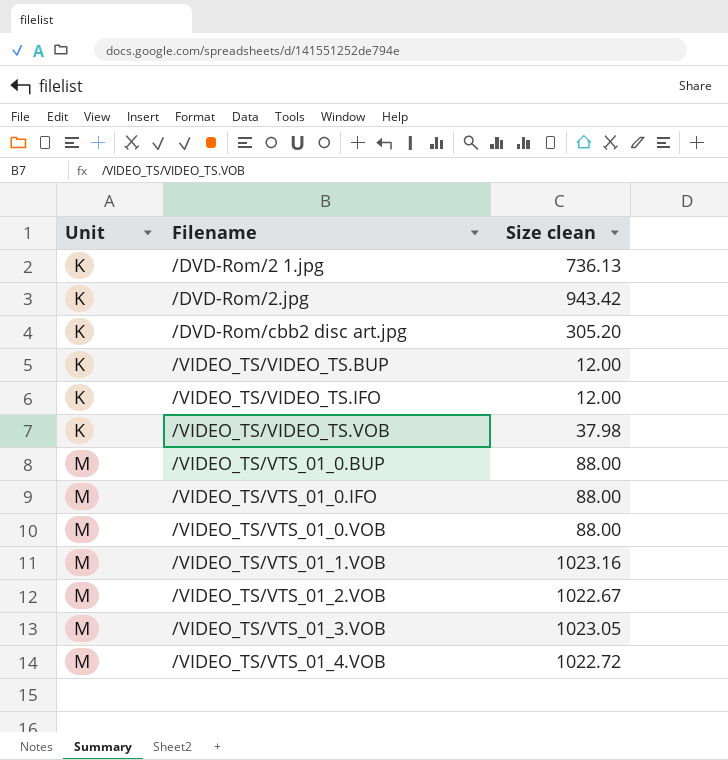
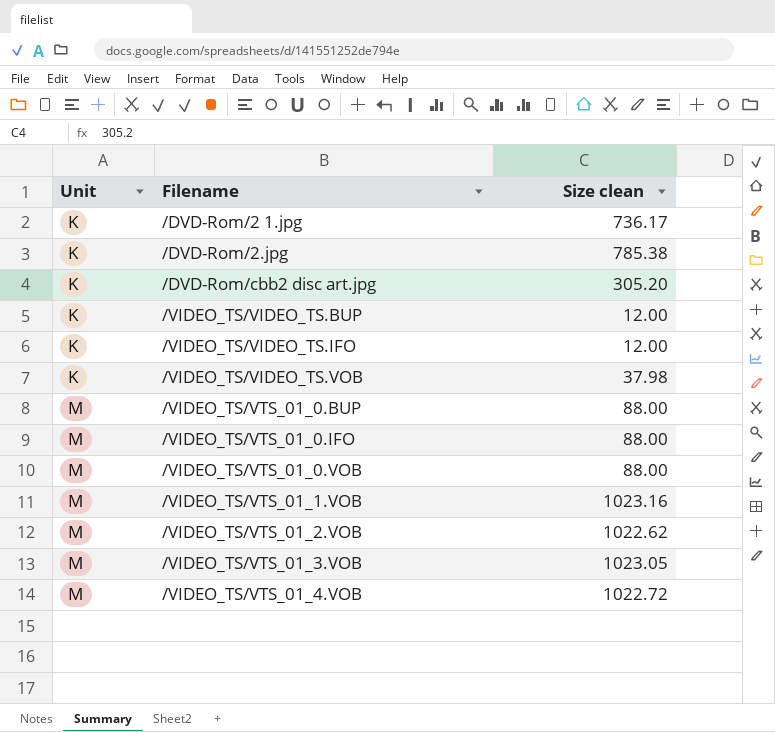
/DVD-Rom/2 1.jpg | Size clean: 736.13 -> 736.17
/DVD-Rom/2.jpg | Size clean: 943.42 -> 785.38
/VIDEO_TS/VTS_01_2.VOB | Size clean: 1022.67 -> 1022.62

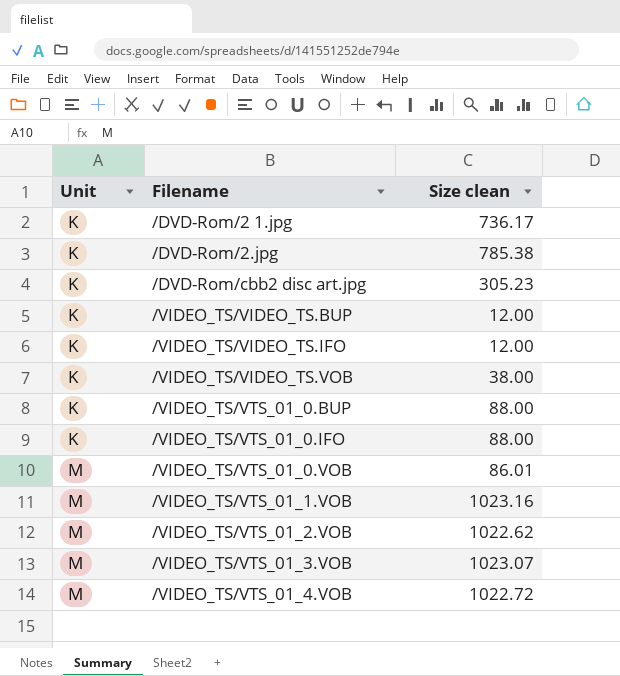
/DVD-Rom/cbb2 disc art.jpg | Size clean: 305.20 -> 305.23
/VIDEO_TS/VIDEO_TS.VOB | Size clean: 37.98 -> 38.00
/VIDEO_TS/VTS_01_0.BUP | Unit: M -> K
/VIDEO_TS/VTS_01_0.IFO | Unit: M -> K
/VIDEO_TS/VTS_01_0.VOB | Size clean: 88.00 -> 86.01
/VIDEO_TS/VTS_01_3.VOB | Size clean: 1023.05 -> 1023.07

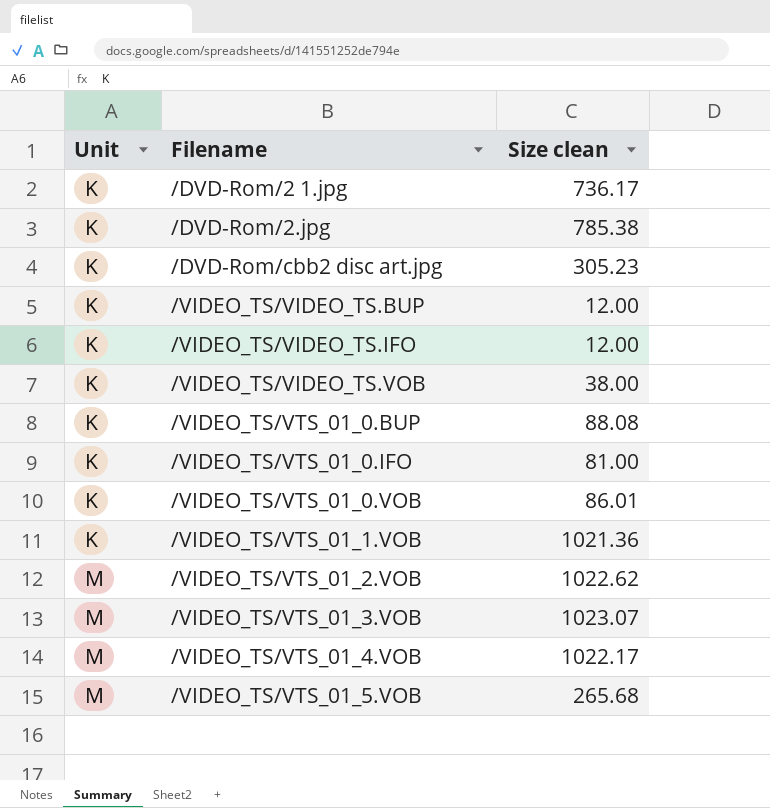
/VIDEO_TS/VTS_01_0.BUP | Size clean: 88.00 -> 88.08
/VIDEO_TS/VTS_01_0.IFO | Size clean: 88.00 -> 81.00
/VIDEO_TS/VTS_01_0.VOB | Unit: M -> K
/VIDEO_TS/VTS_01_1.VOB | Unit: M -> K
/VIDEO_TS/VTS_01_1.VOB | Size clean: 1023.16 -> 1021.36
/VIDEO_TS/VTS_01_4.VOB | Size clean: 1022.72 -> 1022.17
row /VIDEO_TS/VTS_01_5.VOB: none -> M | 265.68

